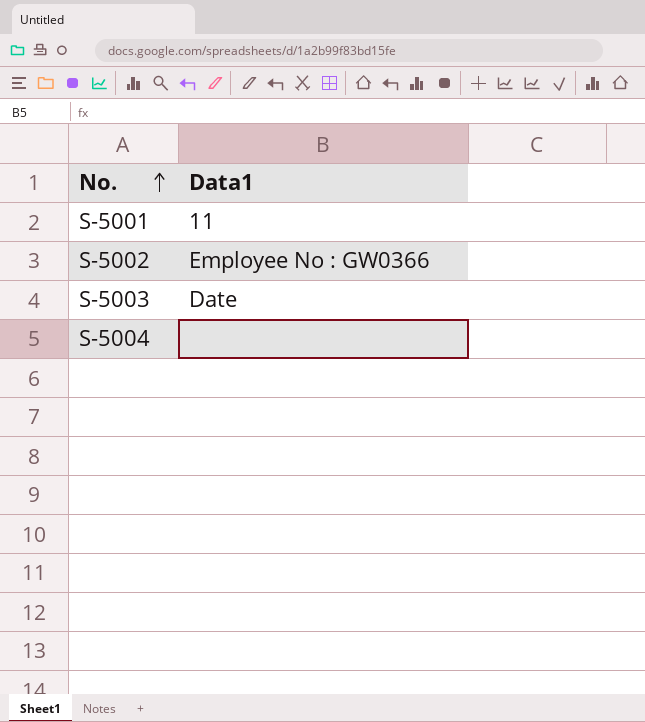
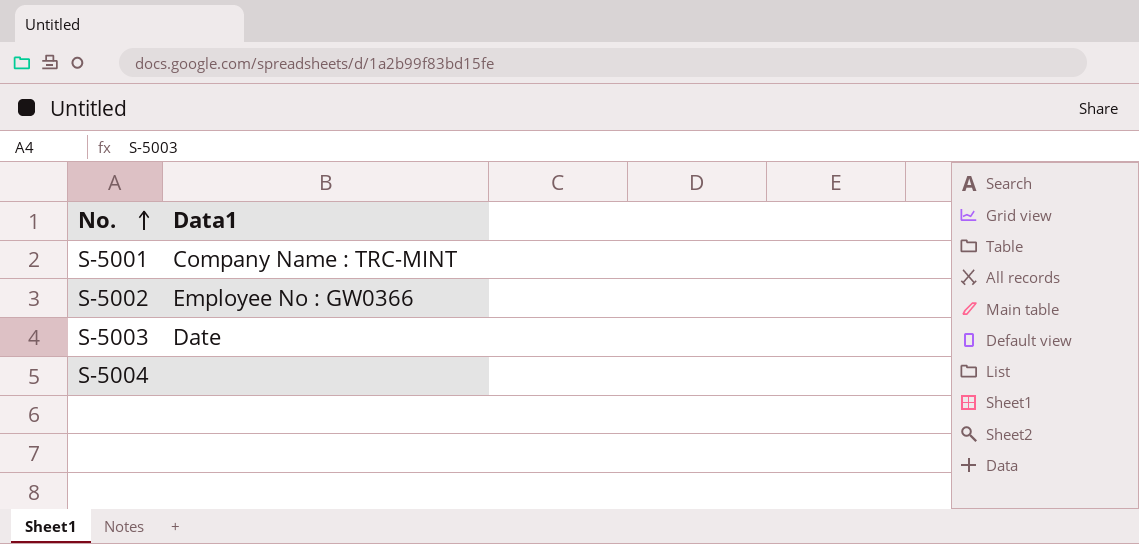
S-5001 | Data1: 11 -> Company Name : TRC-MINT

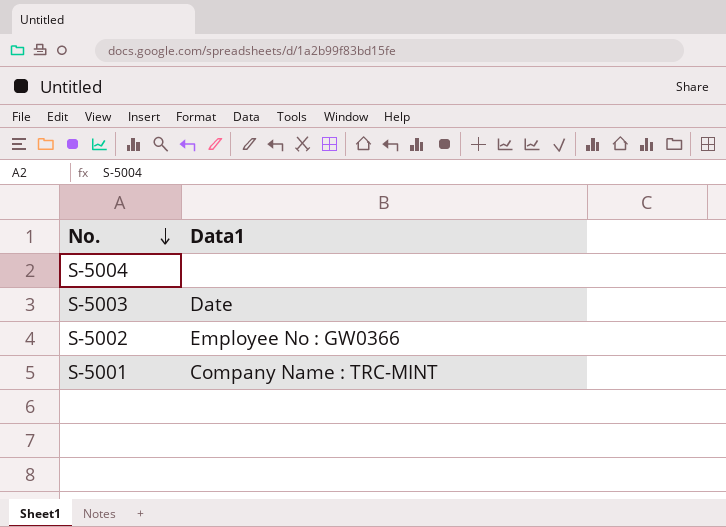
row order: No. ascending -> No. descending

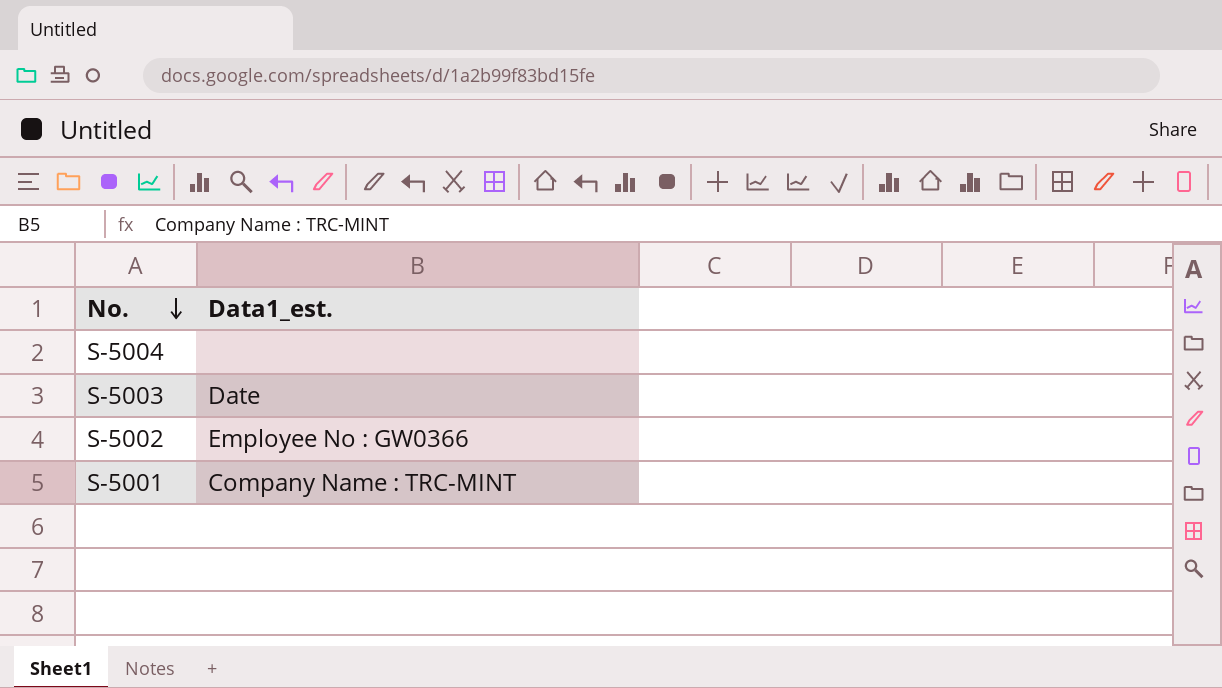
column name: Data1 -> Data1_est.

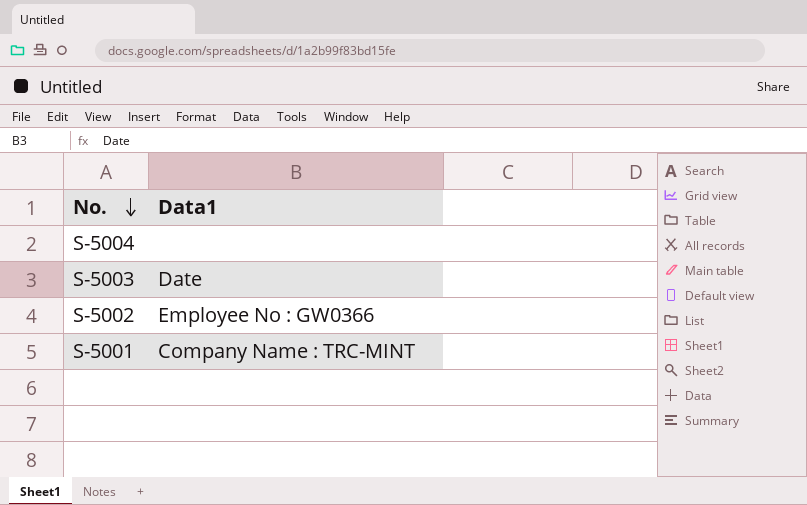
column name: Data1_est. -> Data1

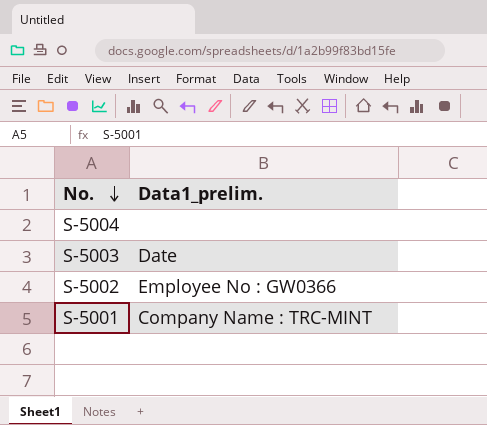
column name: Data1 -> Data1_prelim.

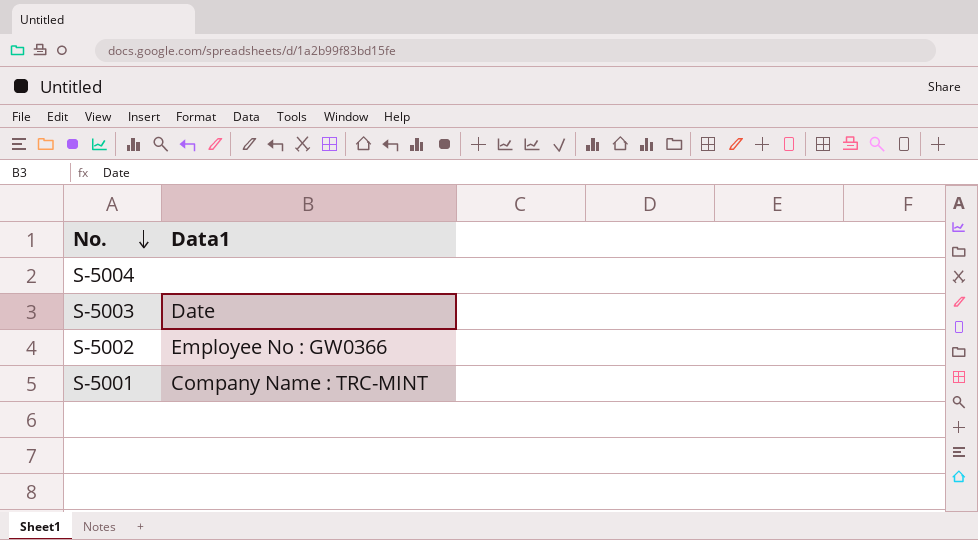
column name: Data1_prelim. -> Data1

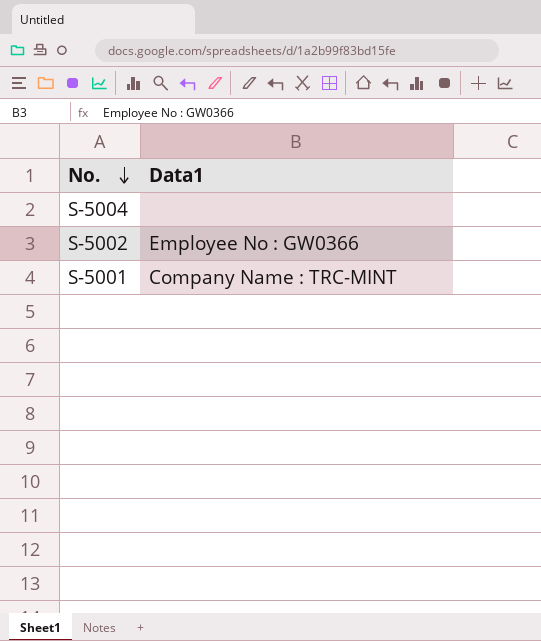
row S-5003: Date -> none

